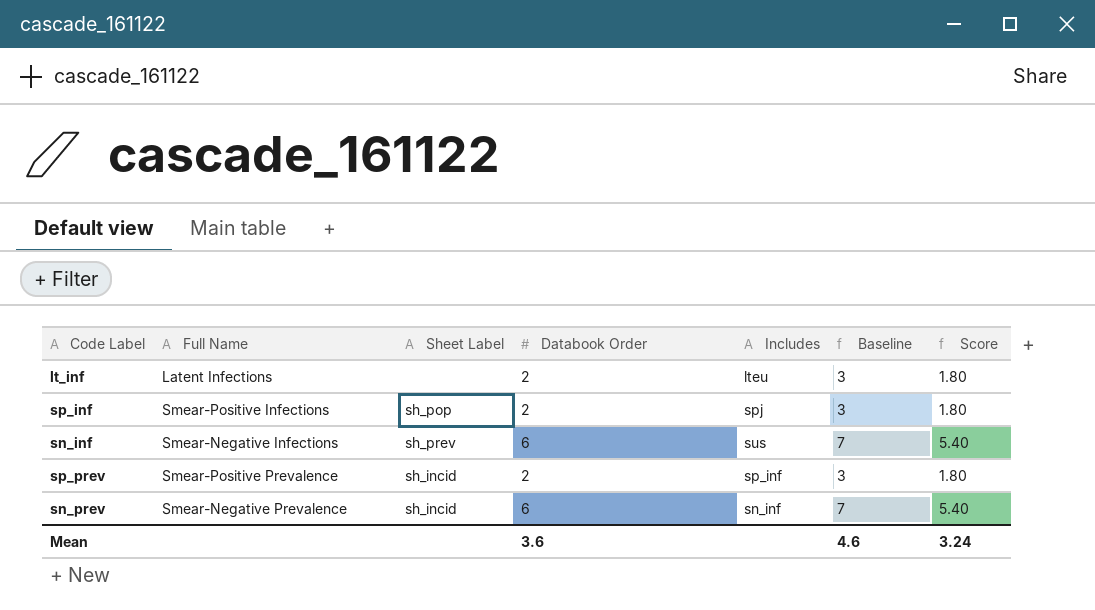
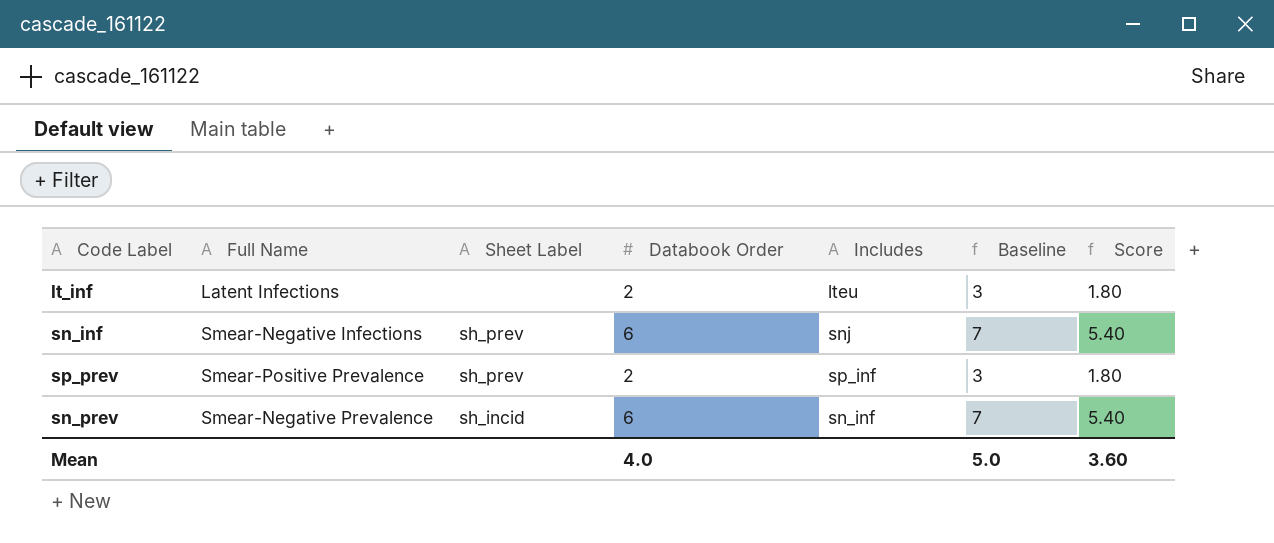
row sp_inf: Smear-Positive Infections | sh_pop | 2 | spj | 3 | 1.80 -> none
sn_inf | Includes: sus -> snj
sp_prev | Sheet Label: sh_incid -> sh_prev
Mean | Databook Order: 3.6 -> 4.0
Mean | Baseline: 4.6 -> 5.0
Mean | Score: 3.24 -> 3.60

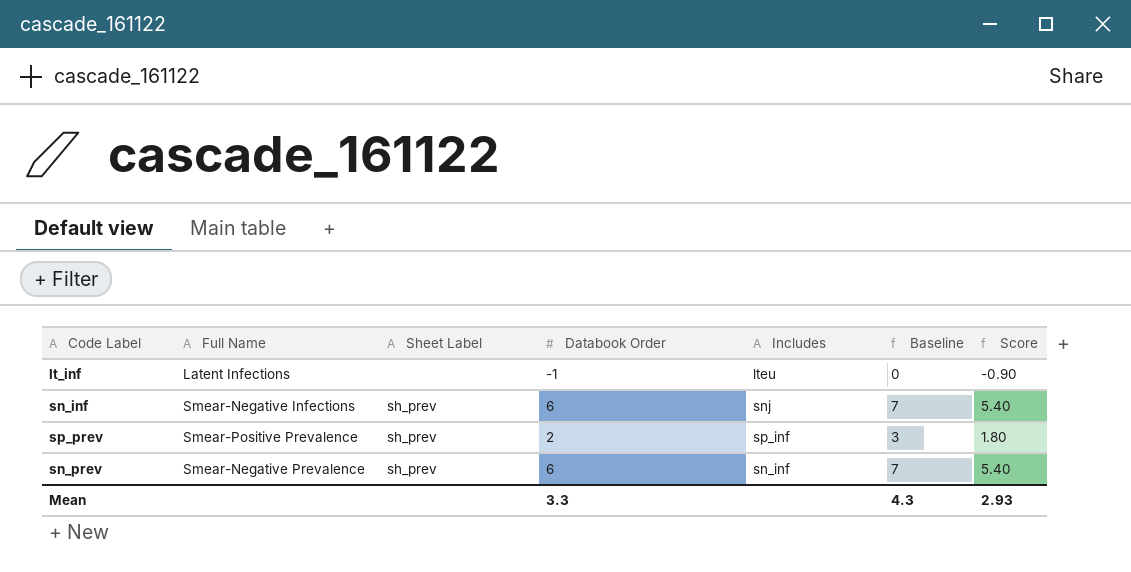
lt_inf | Databook Order: 2 -> -1
lt_inf | Baseline: 3 -> 0
lt_inf | Score: 1.80 -> -0.90
sn_prev | Sheet Label: sh_incid -> sh_prev
Mean | Databook Order: 4.0 -> 3.3
Mean | Baseline: 5.0 -> 4.3
Mean | Score: 3.60 -> 2.93

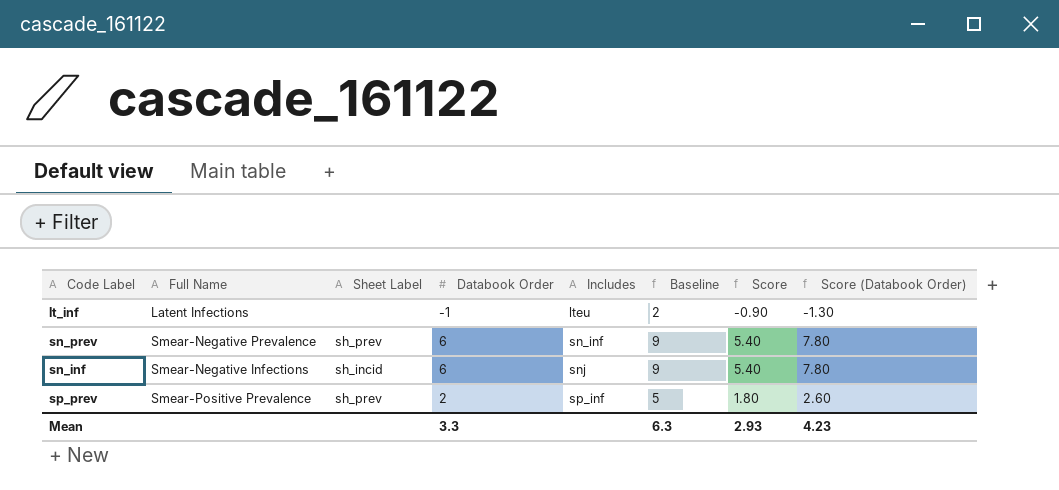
row order: none -> Includes ascending
column Baseline | formula: [Databook Order] + 1 -> [Databook Order] + 3
column Score (Databook Order) | formula: none -> [Databook Order] * 1.3
sn_inf | Sheet Label: sh_prev -> sh_incid
Mean | Baseline: 4.3 -> 6.3

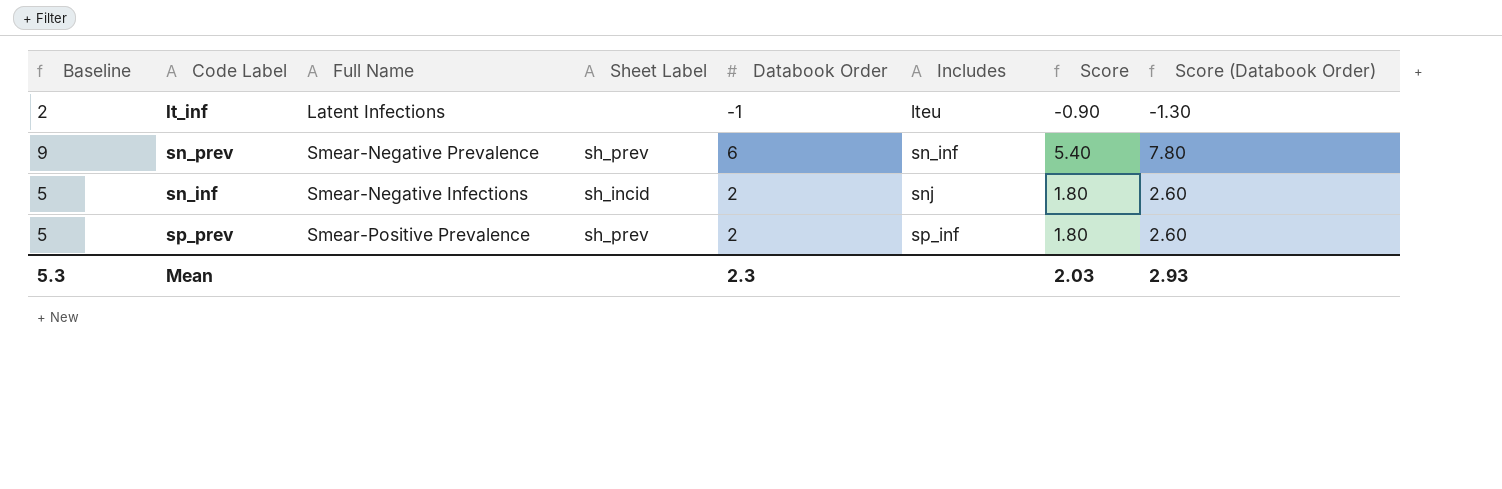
column Baseline | position: 6 -> 1
sn_inf | Baseline: 9 -> 5
sn_inf | Databook Order: 6 -> 2
sn_inf | Score: 5.40 -> 1.80
sn_inf | Score (Databook Order): 7.80 -> 2.60
Mean | Baseline: 6.3 -> 5.3
Mean | Databook Order: 3.3 -> 2.3
Mean | Score: 2.93 -> 2.03
Mean | Score (Databook Order): 4.23 -> 2.93

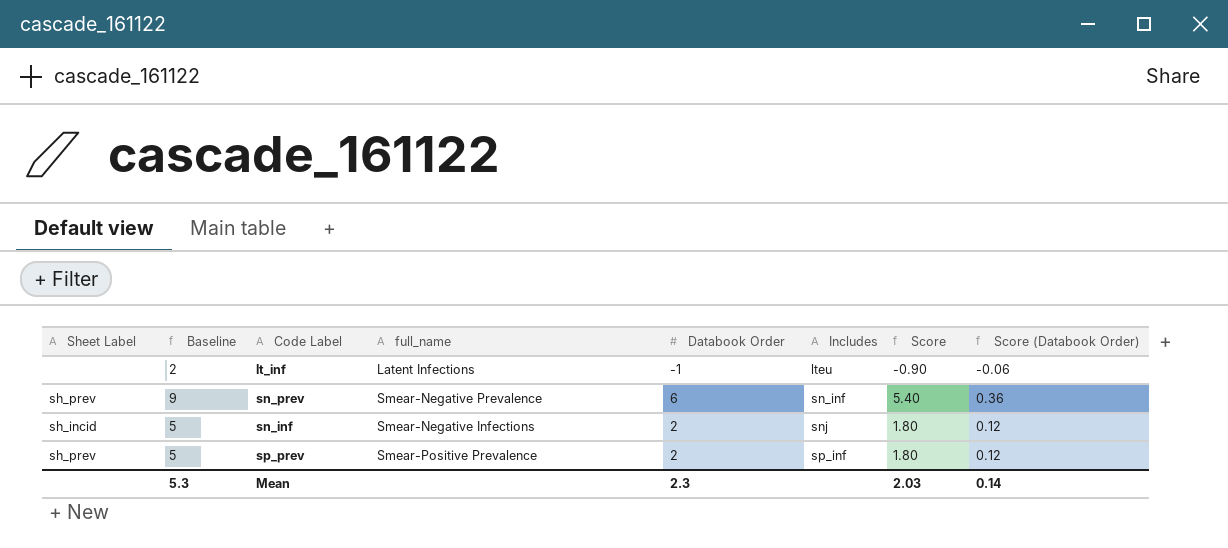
column Sheet Label | position: 4 -> 1
column name: Full Name -> full_name
column Score (Databook Order) | formula: [Databook Order] * 1.3 -> [Databook Order] * 0.06
Mean | Score (Databook Order): 2.93 -> 0.14

